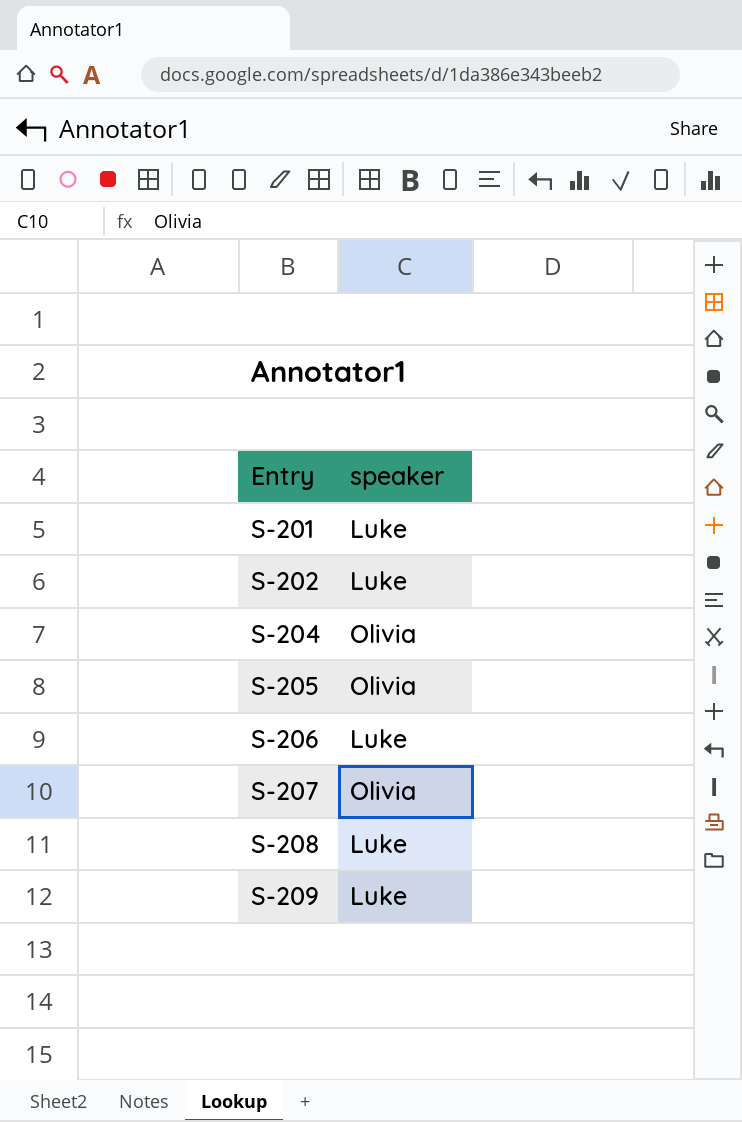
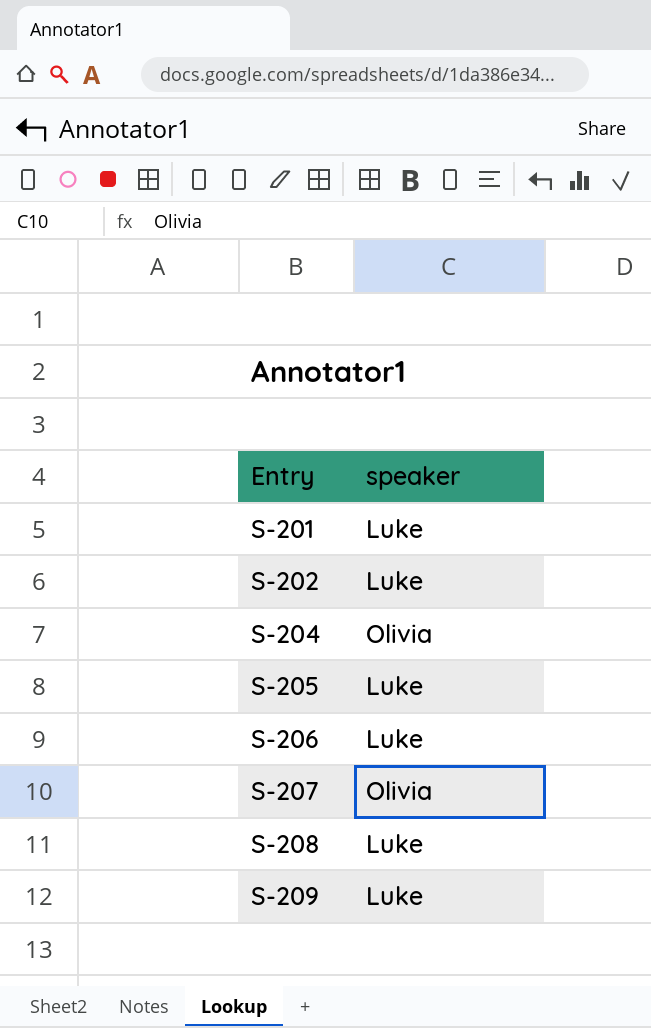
S-205 | speaker: Olivia -> Luke

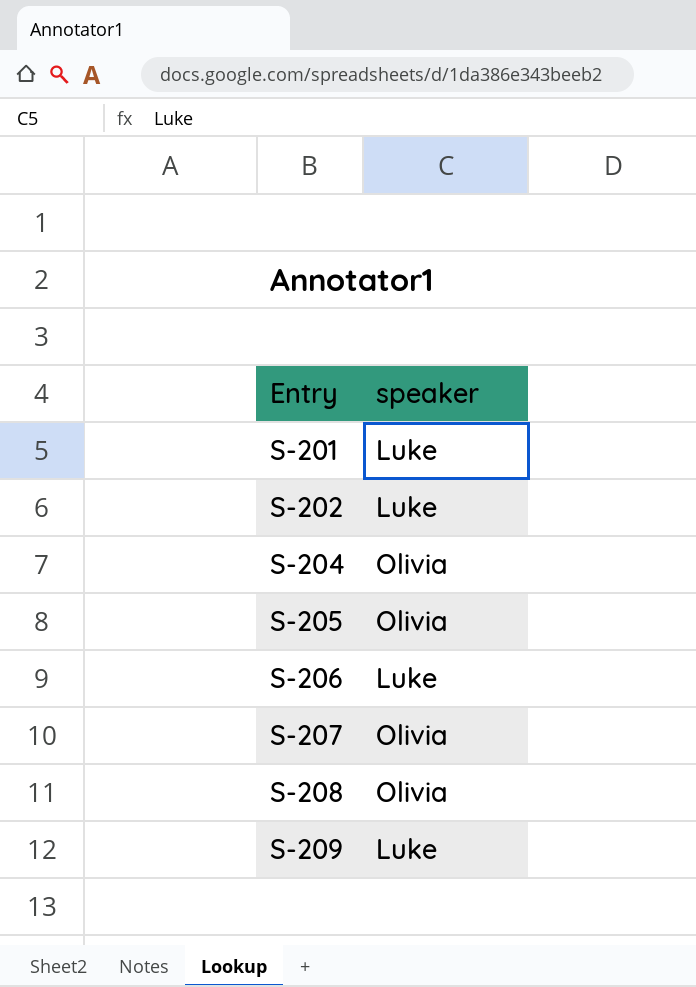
S-205 | speaker: Luke -> Olivia
S-208 | speaker: Luke -> Olivia

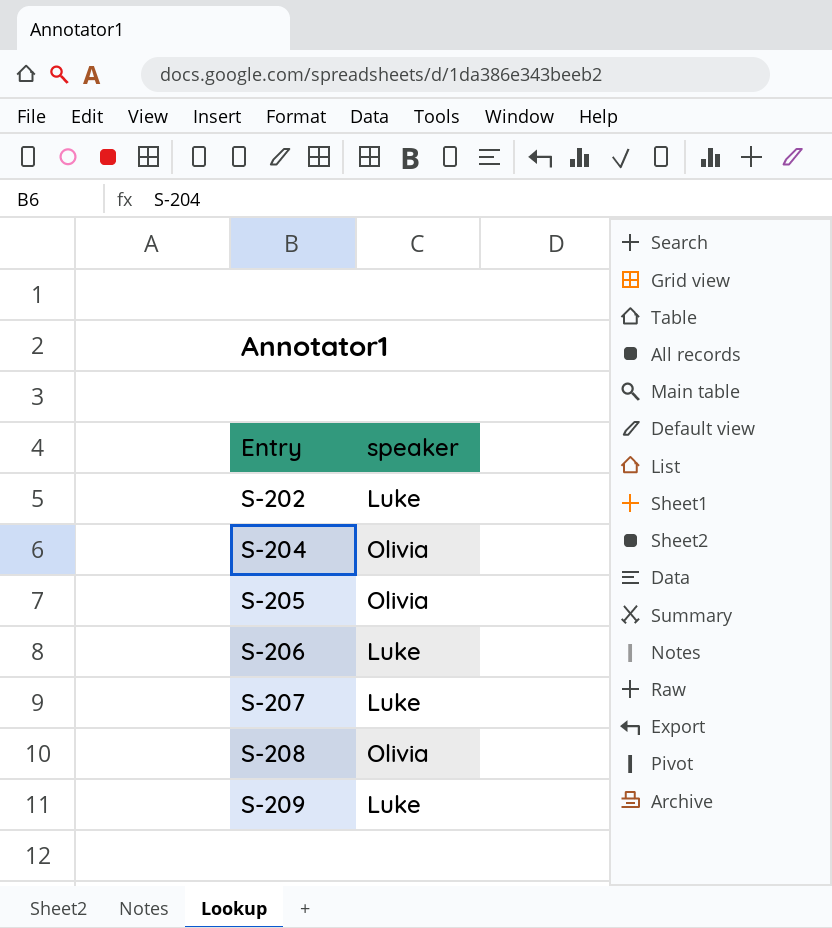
row S-201: Luke -> none
S-207 | speaker: Olivia -> Luke

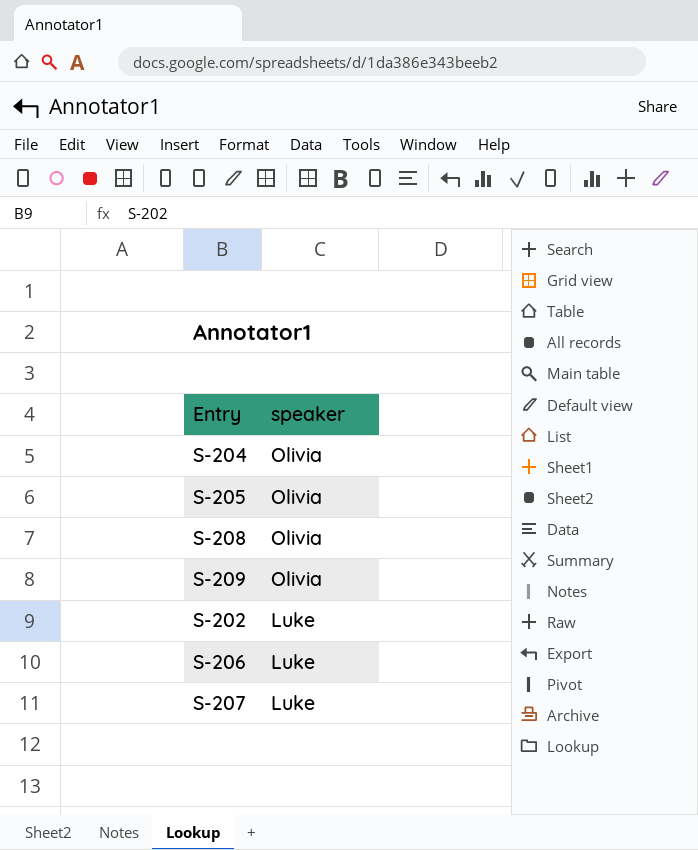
row order: Entry ascending -> speaker descending
S-209 | speaker: Luke -> Olivia

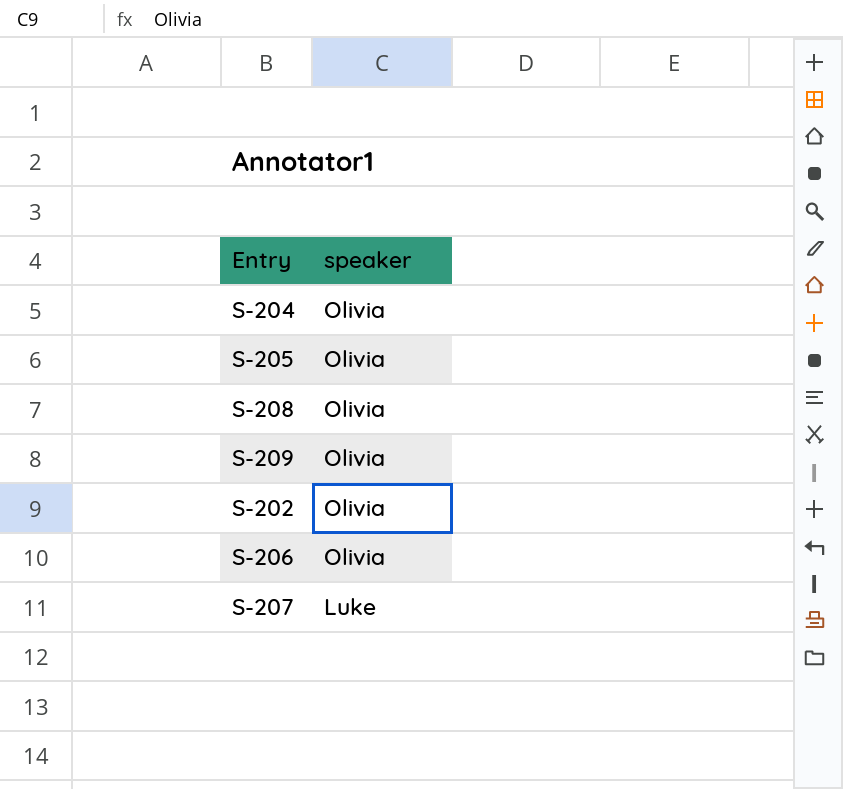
S-202 | speaker: Luke -> Olivia
S-206 | speaker: Luke -> Olivia

